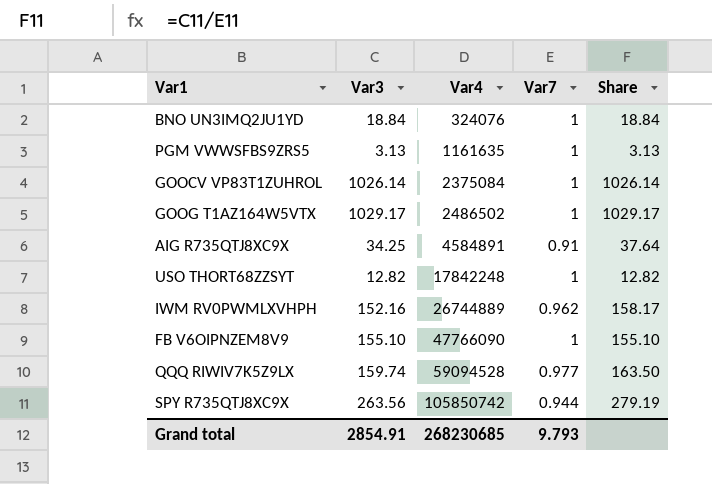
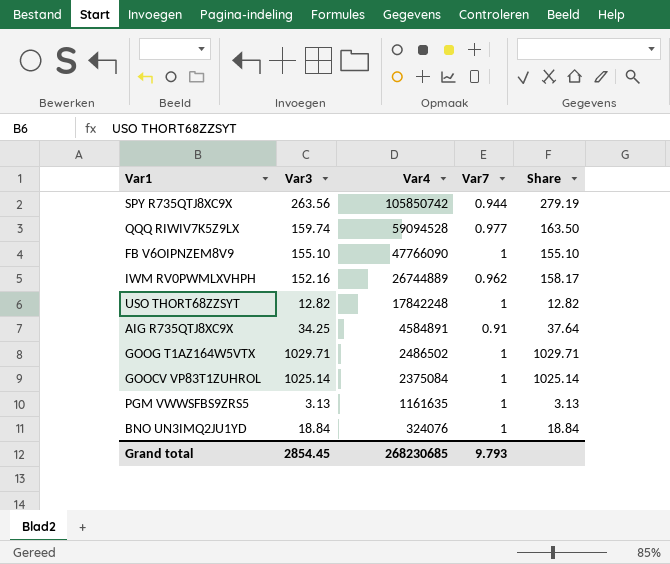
row order: Var4 ascending -> Var4 descending
GOOG T1AZ164W5VTX | Var3: 1029.17 -> 1029.71
GOOG T1AZ164W5VTX | Share: 1029.17 -> 1029.71
GOOCV VP83T1ZUHROL | Var3: 1026.14 -> 1025.14
GOOCV VP83T1ZUHROL | Share: 1026.14 -> 1025.14
Grand total | Var3: 2854.91 -> 2854.45

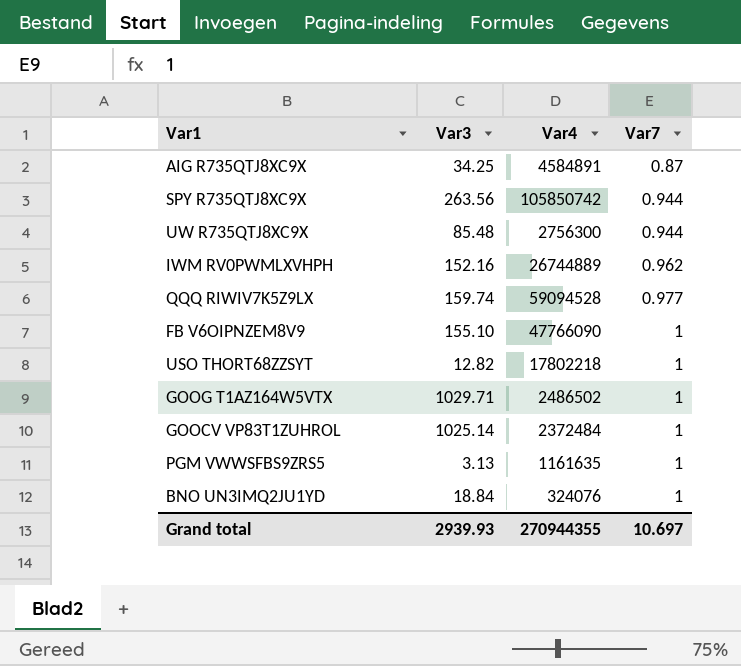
row order: Var4 descending -> Var7 ascending
column Share | formula: [Var3] / [Var7] -> none
AIG R735QTJ8XC9X | Var7: 0.91 -> 0.87
row UW R735QTJ8XC9X: none -> 85.48 | 2756300 | 0.944
USO THORT68ZZSYT | Var4: 17842248 -> 17802218
GOOCV VP83T1ZUHROL | Var4: 2375084 -> 2372484
Grand total | Var3: 2854.45 -> 2939.93
Grand total | Var4: 268230685 -> 270944355
Grand total | Var7: 9.793 -> 10.697

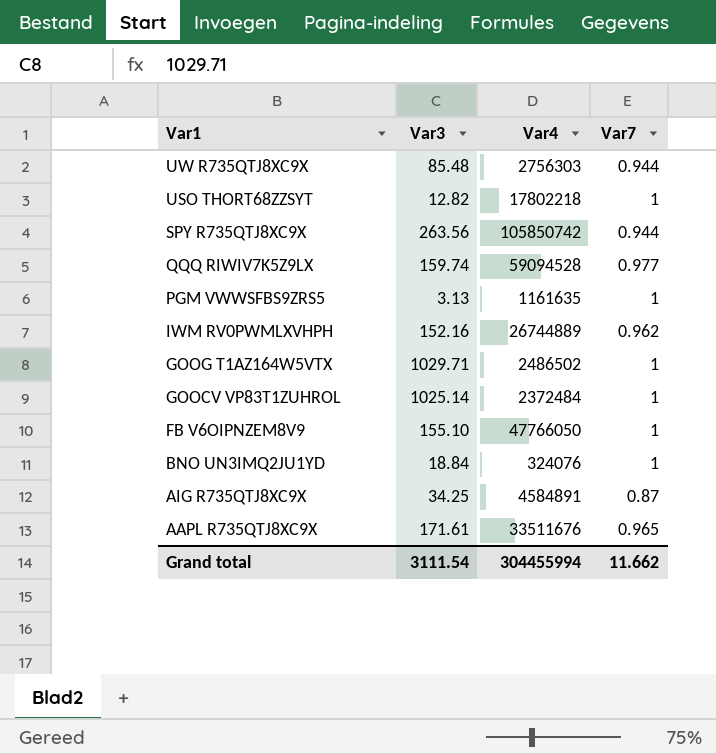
row order: Var7 ascending -> Var1 descending
UW R735QTJ8XC9X | Var4: 2756300 -> 2756303
FB V6OIPNZEM8V9 | Var4: 47766090 -> 47766050
row AAPL R735QTJ8XC9X: none -> 171.61 | 33511676 | 0.965
Grand total | Var3: 2939.93 -> 3111.54
Grand total | Var4: 270944355 -> 304455994
Grand total | Var7: 10.697 -> 11.662

